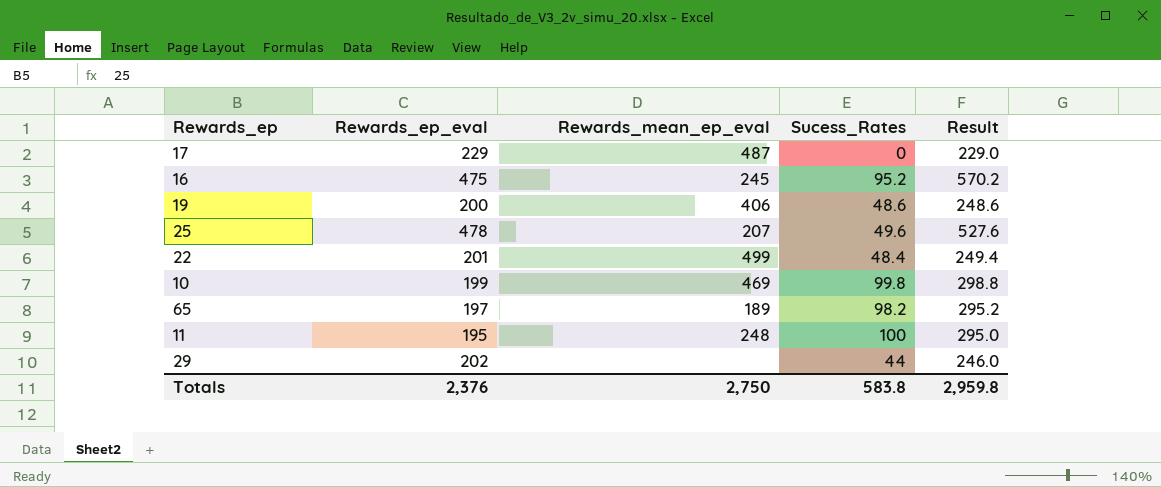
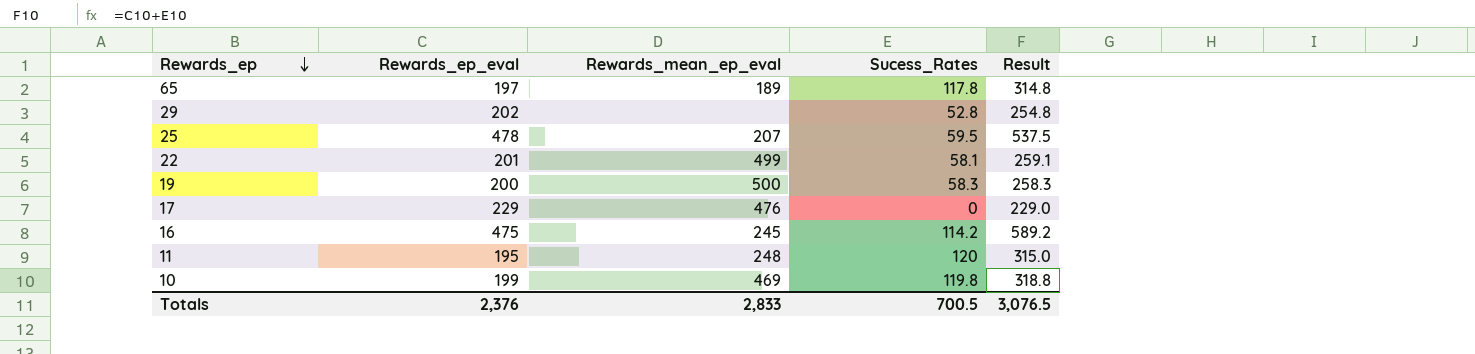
row order: none -> Rewards_ep descending
65 | Sucess_Rates: 98.2 -> 117.8
65 | Result: 295.2 -> 314.8
29 | Sucess_Rates: 44 -> 52.8
29 | Result: 246.0 -> 254.8
25 | Sucess_Rates: 49.6 -> 59.5
25 | Result: 527.6 -> 537.5
22 | Sucess_Rates: 48.4 -> 58.1
22 | Result: 249.4 -> 259.1
19 | Rewards_mean_ep_eval: 406 -> 500
19 | Sucess_Rates: 48.6 -> 58.3
19 | Result: 248.6 -> 258.3
17 | Rewards_mean_ep_eval: 487 -> 476
16 | Sucess_Rates: 95.2 -> 114.2
16 | Result: 570.2 -> 589.2
11 | Sucess_Rates: 100 -> 120
11 | Result: 295.0 -> 315.0
10 | Sucess_Rates: 99.8 -> 119.8
10 | Result: 298.8 -> 318.8
Totals | Rewards_mean_ep_eval: 2,750 -> 2,833
Totals | Sucess_Rates: 583.8 -> 700.5
Totals | Result: 2,959.8 -> 3,076.5

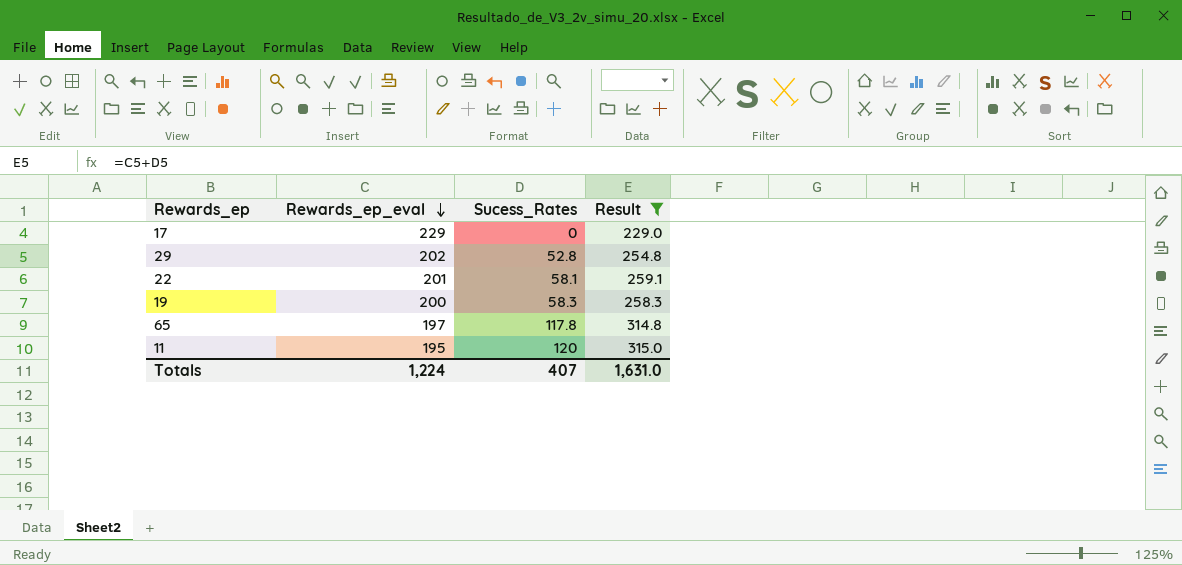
filter: none -> Result <= 315.0
row order: Rewards_ep descending -> Rewards_ep_eval descending
column Rewards_mean_ep_eval | position: 3 -> none
Totals | Rewards_ep_eval: 2,376 -> 1,224
Totals | Sucess_Rates: 700.5 -> 407
Totals | Result: 3,076.5 -> 1,631.0

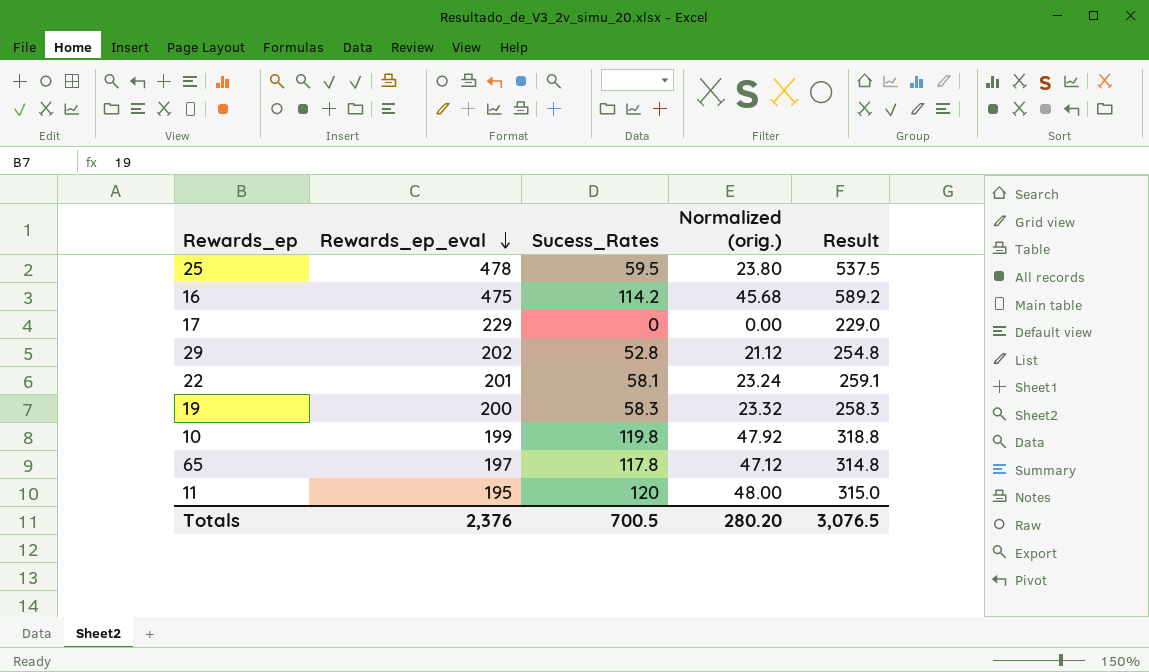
filter: Result <= 315.0 -> none
column Normalized (orig.) | formula: none -> [Sucess_Rates] * 0.4
Totals | Rewards_ep_eval: 1,224 -> 2,376
Totals | Sucess_Rates: 407 -> 700.5
Totals | Result: 1,631.0 -> 3,076.5

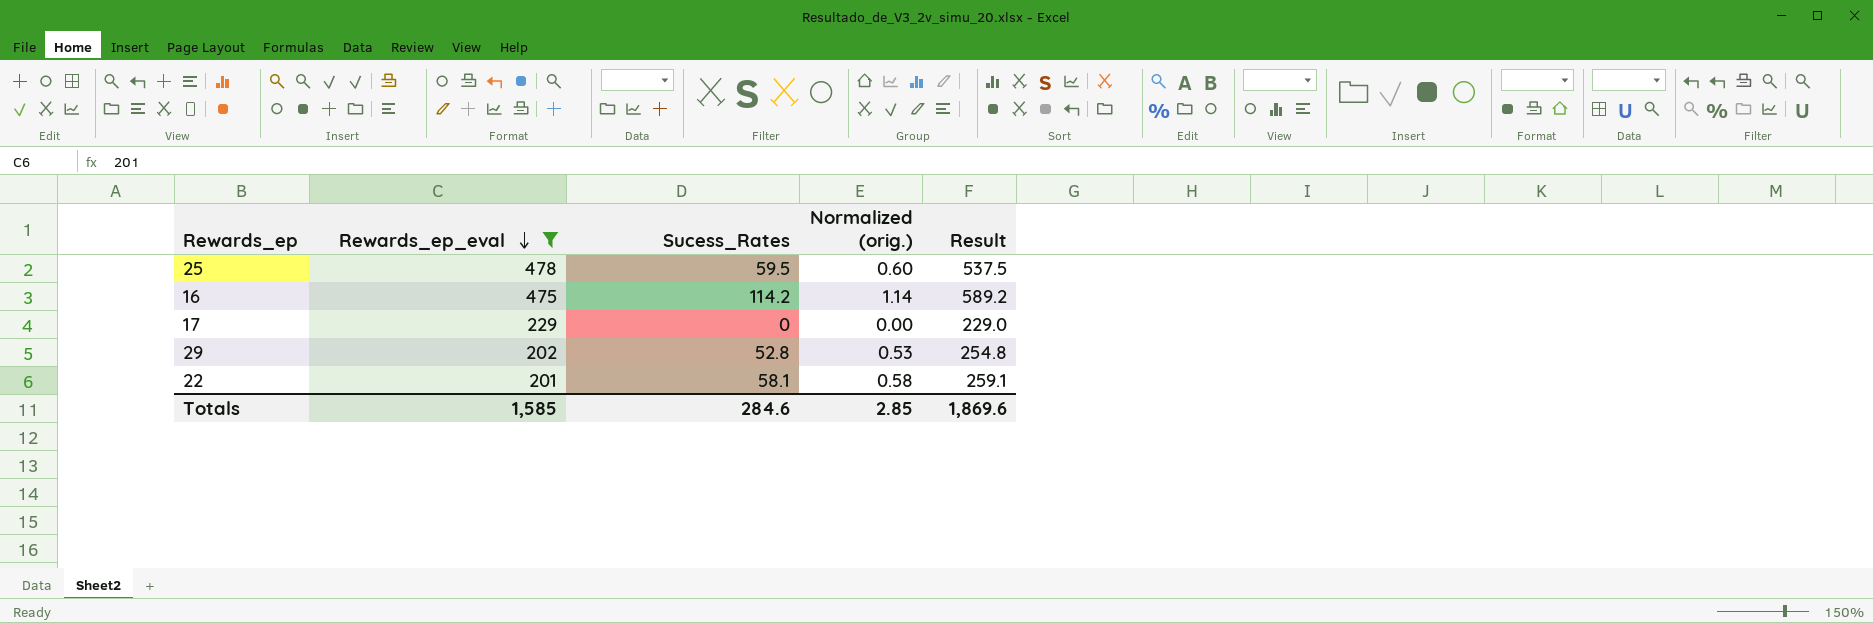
filter: none -> Rewards_ep_eval >= 201
column Normalized (orig.) | formula: [Sucess_Rates] * 0.4 -> [Sucess_Rates] * 0.01
Totals | Rewards_ep_eval: 2,376 -> 1,585
Totals | Sucess_Rates: 700.5 -> 284.6
Totals | Normalized (orig.): 280.20 -> 2.85
Totals | Result: 3,076.5 -> 1,869.6

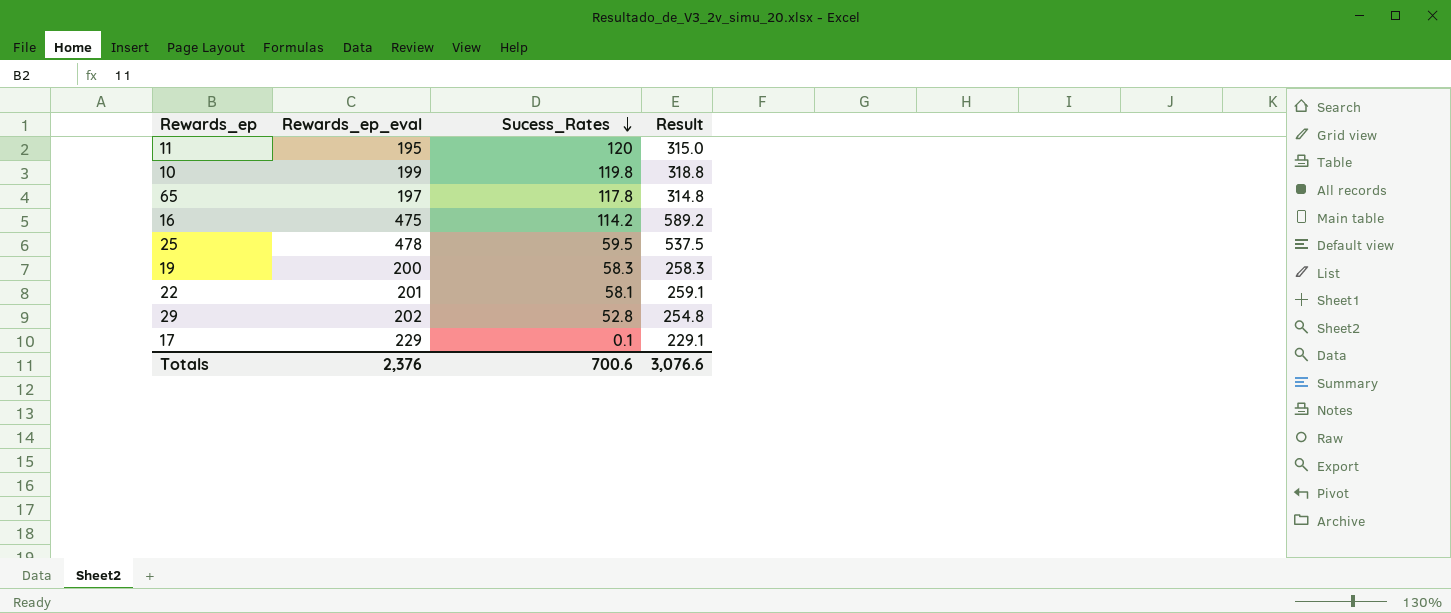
filter: Rewards_ep_eval >= 201 -> none
row order: Rewards_ep_eval descending -> Sucess_Rates descending
column Normalized (orig.) | formula: [Sucess_Rates] * 0.01 -> none
17 | Sucess_Rates: 0 -> 0.1
17 | Result: 229.0 -> 229.1
Totals | Rewards_ep_eval: 1,585 -> 2,376
Totals | Sucess_Rates: 284.6 -> 700.6
Totals | Result: 1,869.6 -> 3,076.6

